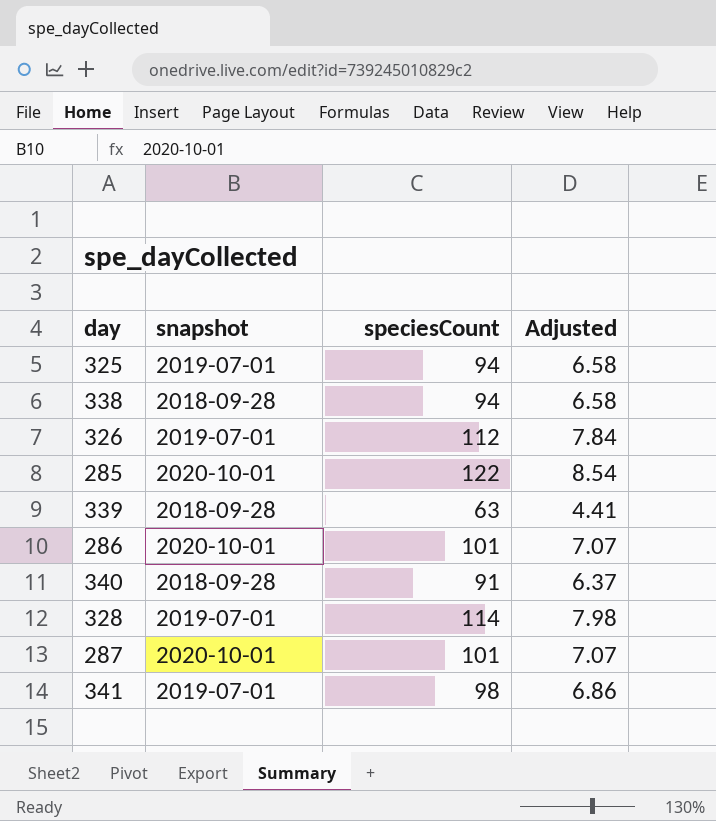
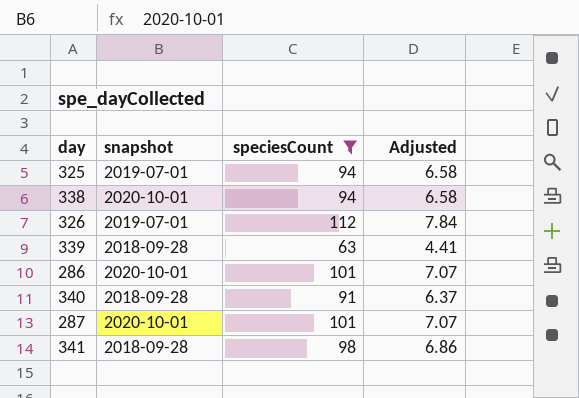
filter: none -> speciesCount <= 112
338 | snapshot: 2018-09-28 -> 2020-10-01
341 | snapshot: 2019-07-01 -> 2018-09-28

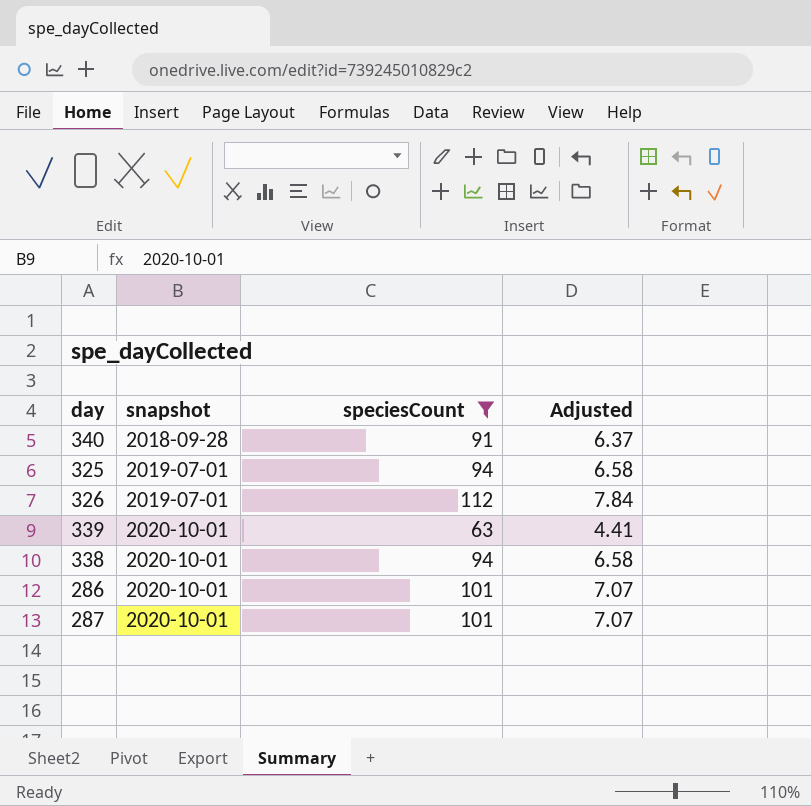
row order: none -> snapshot ascending
row 341: 2018-09-28 | 98 | 6.86 -> none
339 | snapshot: 2018-09-28 -> 2020-10-01

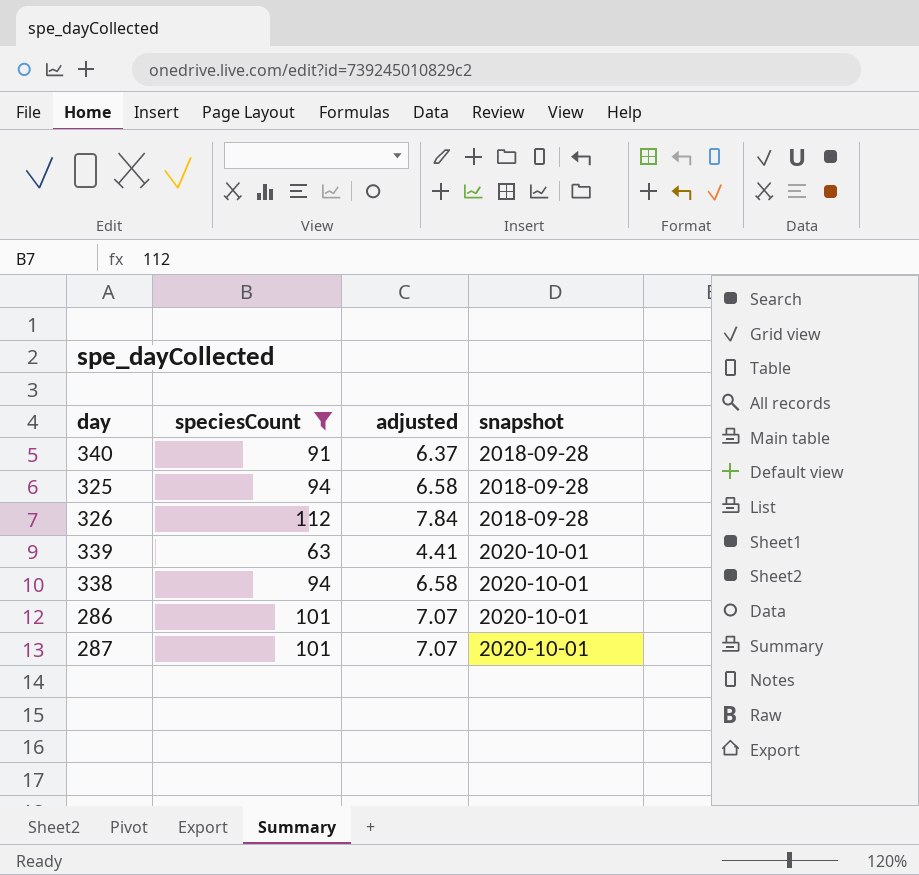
column name: Adjusted -> adjusted
column snapshot | position: 2 -> 4
325 | snapshot: 2019-07-01 -> 2018-09-28
326 | snapshot: 2019-07-01 -> 2018-09-28

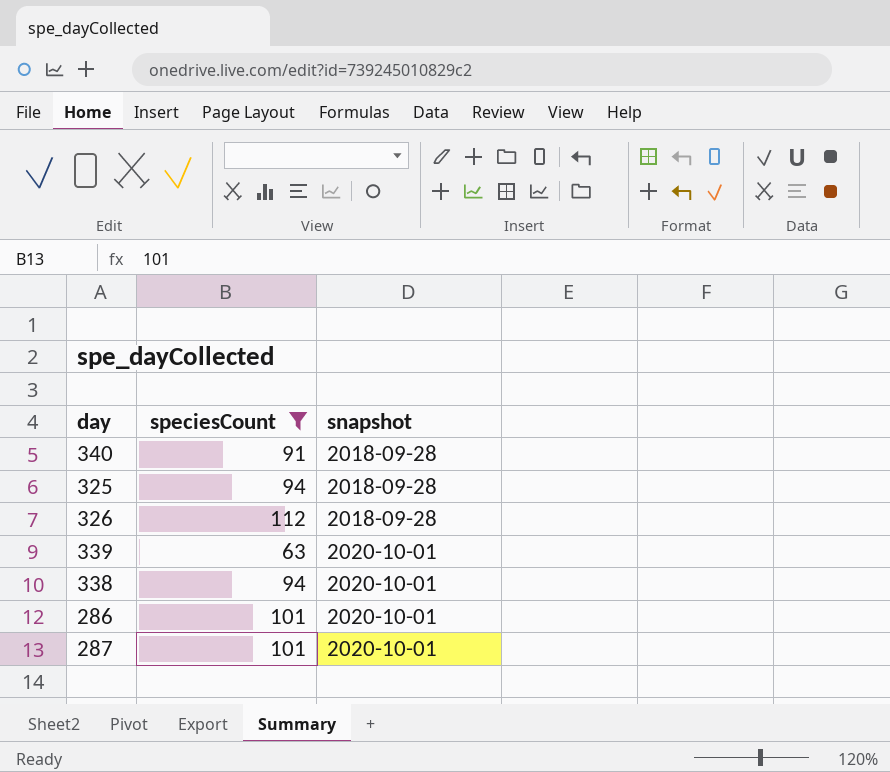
column adjusted | formula: [speciesCount] * 0.07 -> none

